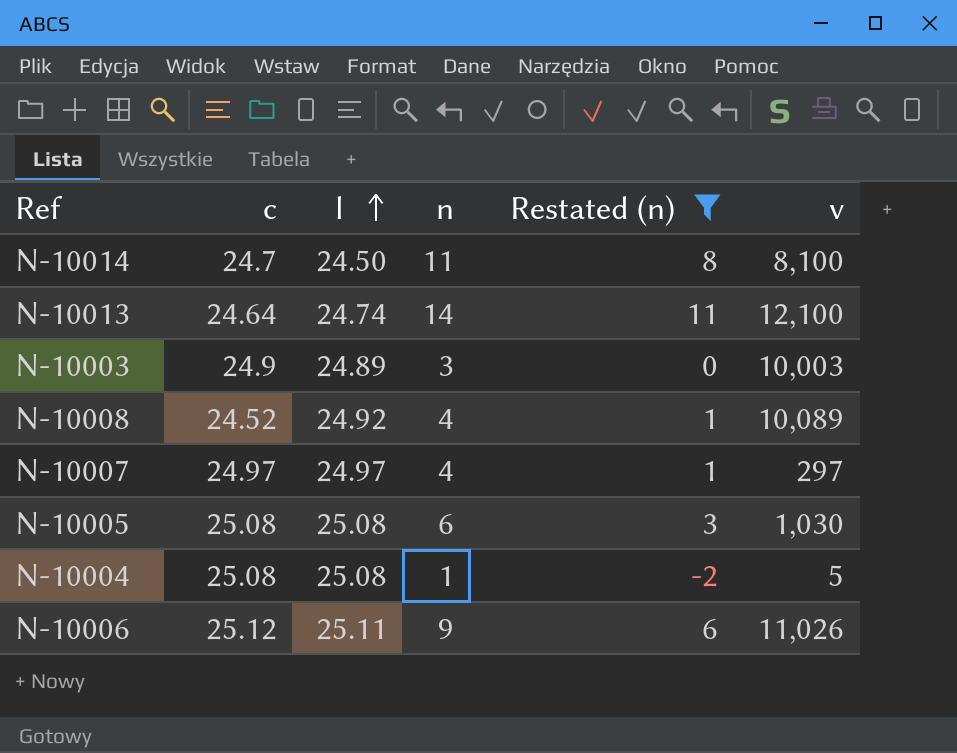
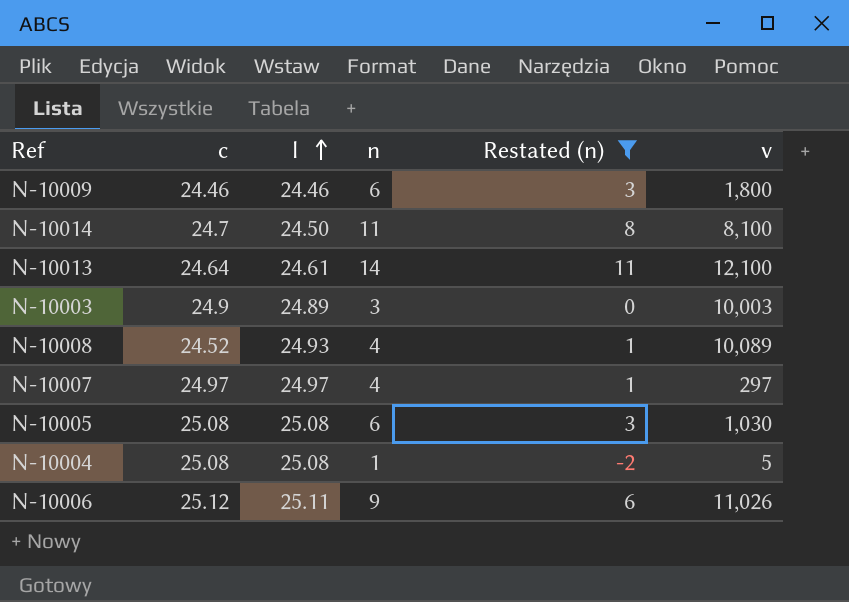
row N-10009: none -> 24.46 | 24.46 | 6 | 3 | 1,800
N-10013 | l: 24.74 -> 24.61
N-10008 | l: 24.92 -> 24.93

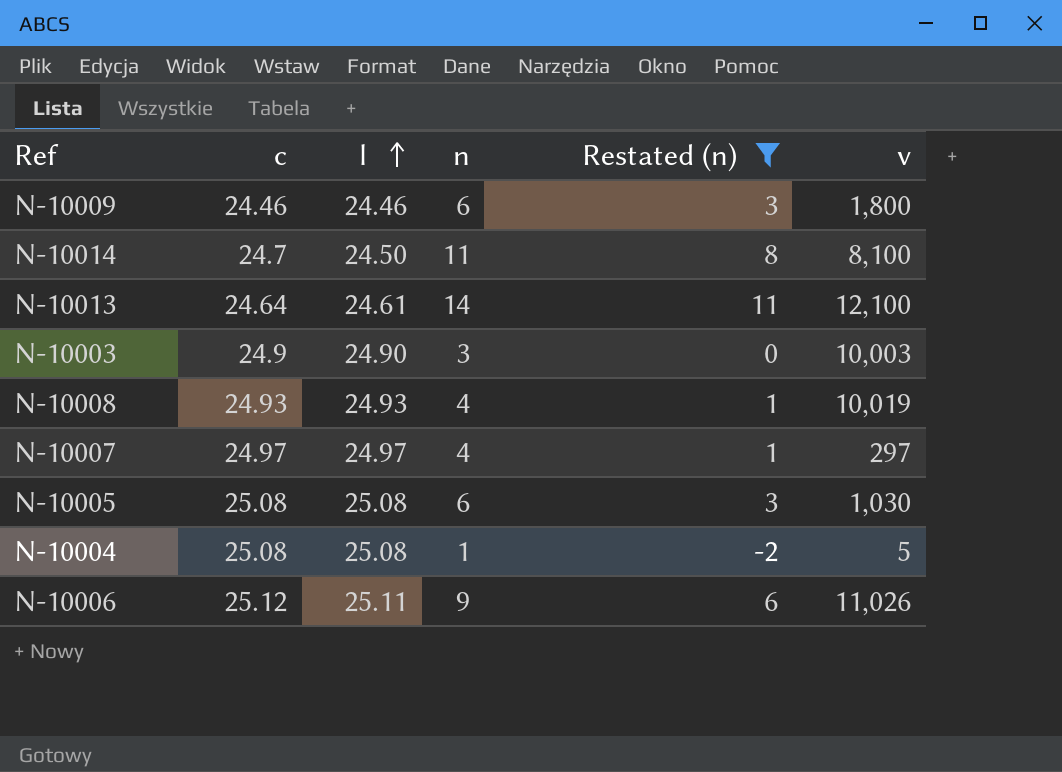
N-10003 | l: 24.89 -> 24.90
N-10008 | c: 24.52 -> 24.93
N-10008 | v: 10,089 -> 10,019

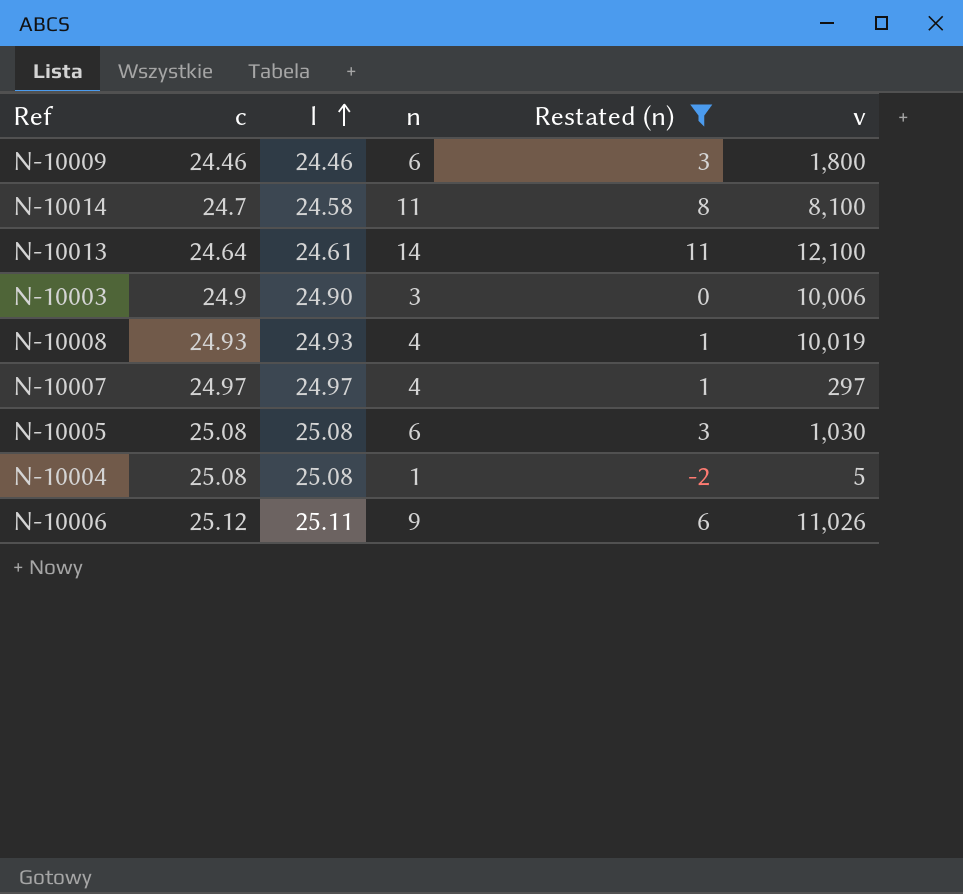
N-10014 | l: 24.50 -> 24.58
N-10003 | v: 10,003 -> 10,006

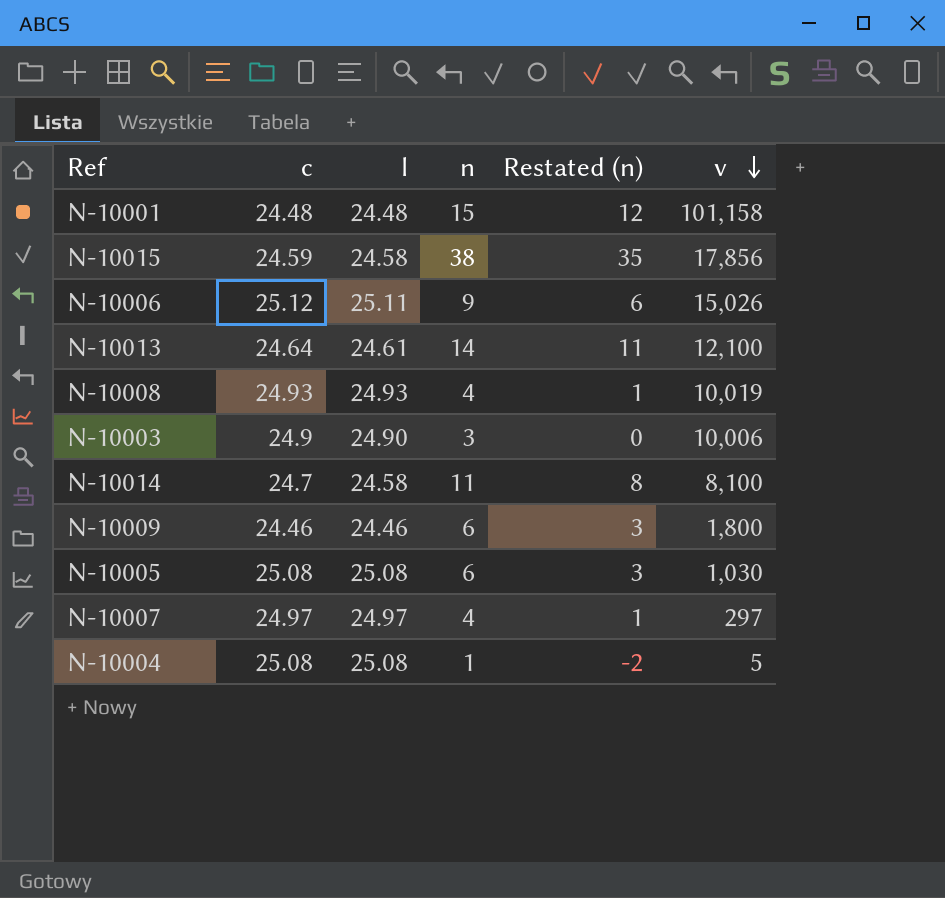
filter: Restated (n) <= 11 -> none
row order: l ascending -> v descending
N-10006 | v: 11,026 -> 15,026

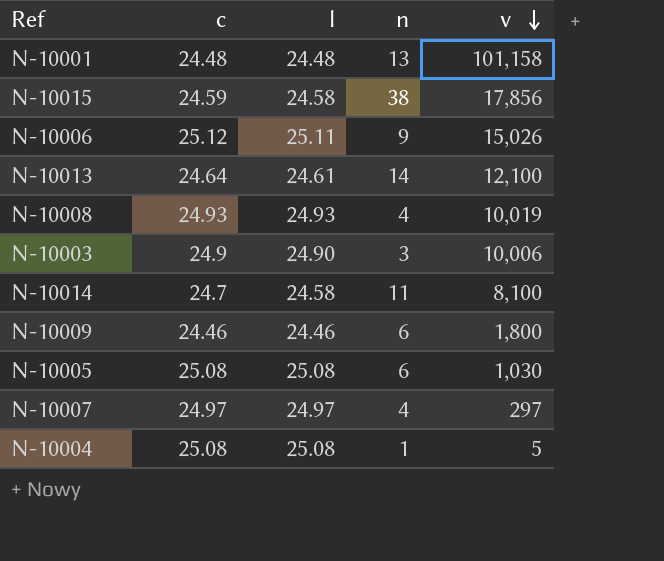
column Restated (n) | formula: [n] - 3 -> none
N-10001 | n: 15 -> 13

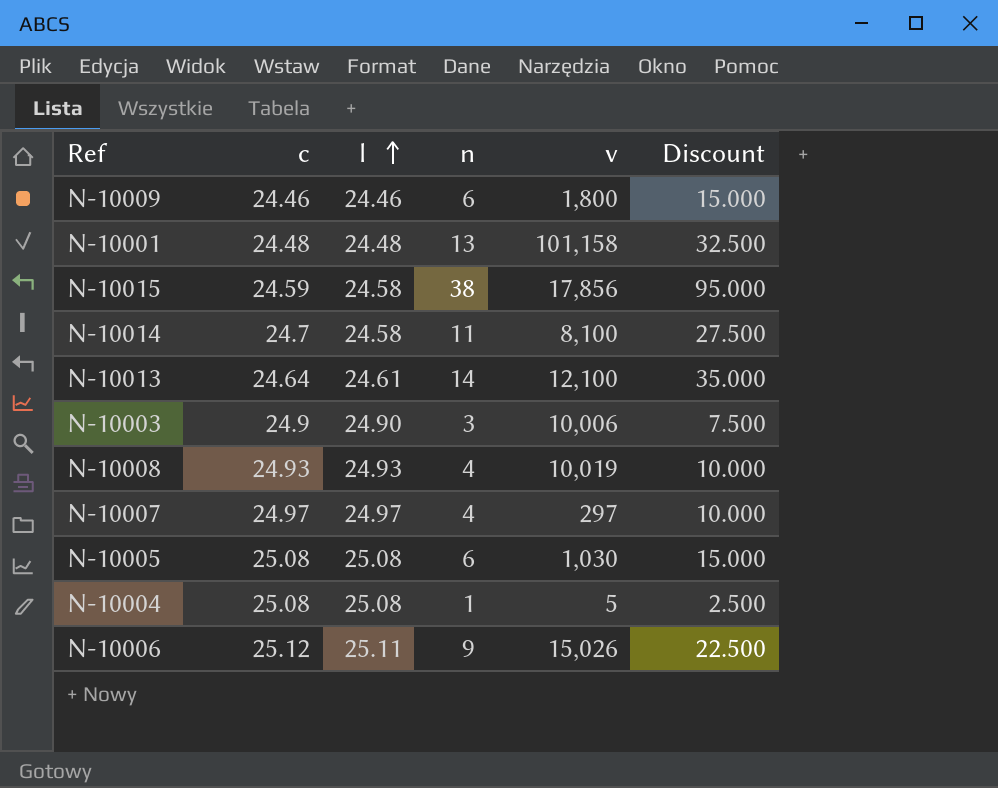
row order: v descending -> l ascending
column Discount | formula: none -> [n] * 2.5

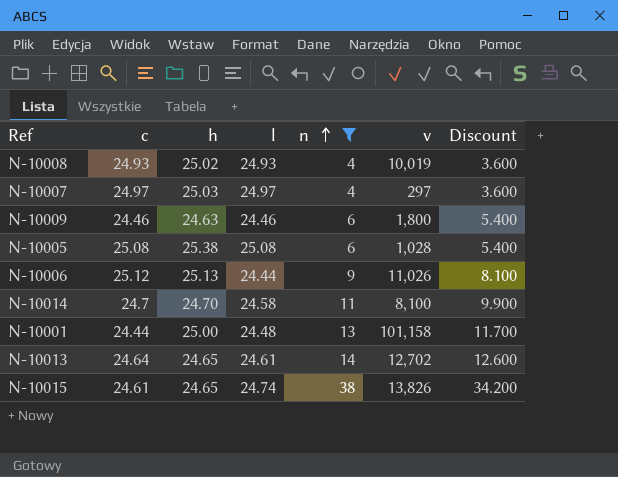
filter: none -> n >= 4
row order: l ascending -> n ascending
column h | position: none -> 3
column Discount | formula: [n] * 2.5 -> [n] * 0.9
N-10005 | v: 1,030 -> 1,028
N-10006 | l: 25.11 -> 24.44
N-10006 | v: 15,026 -> 11,026
N-10001 | c: 24.48 -> 24.44
N-10013 | v: 12,100 -> 12,702
N-10015 | c: 24.59 -> 24.61
N-10015 | l: 24.58 -> 24.74
N-10015 | v: 17,856 -> 13,826

